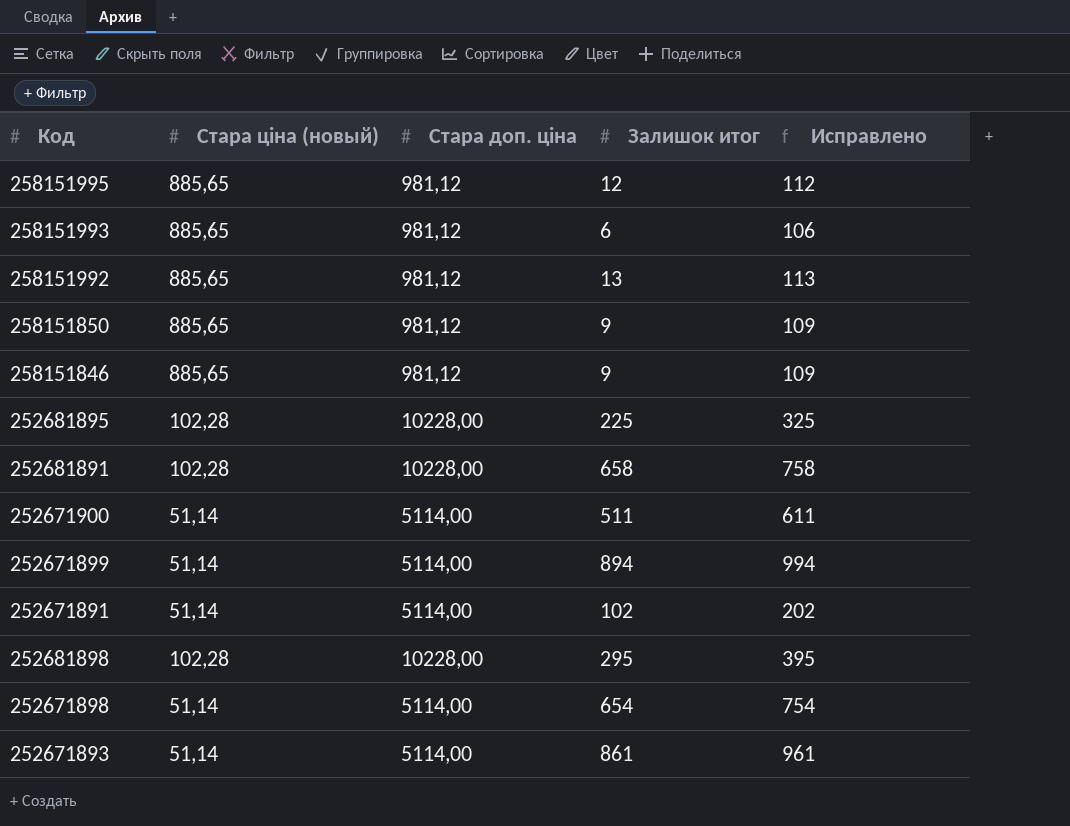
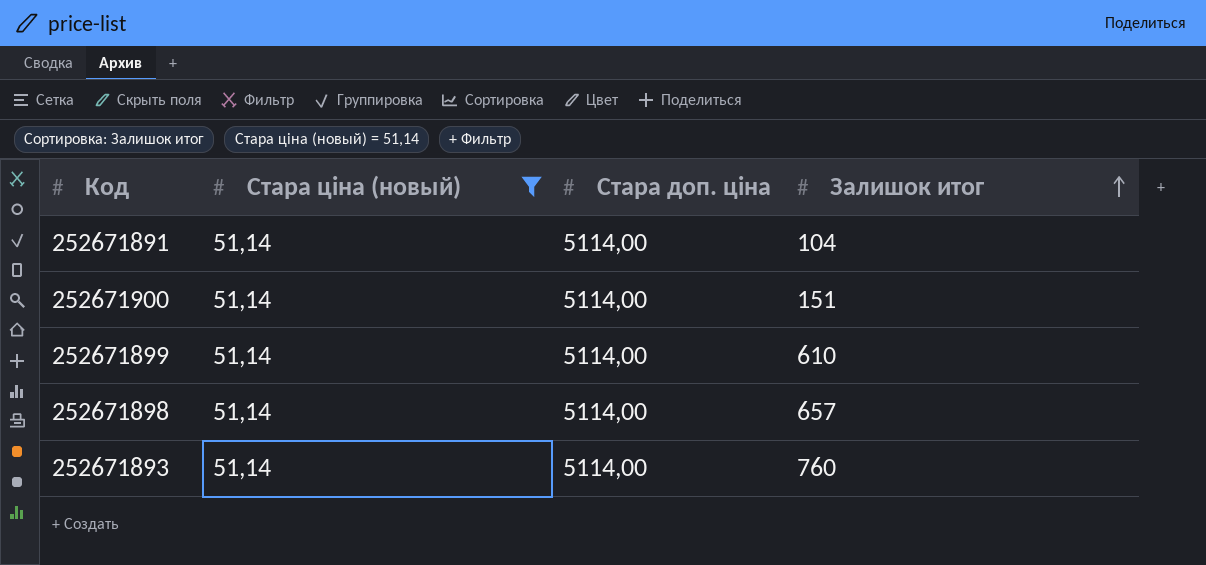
filter: none -> Стара ціна (новый) = 51,14
row order: none -> Залишок итог ascending
column Исправлено | formula: [Залишок итог] + 100 -> none
252671891 | Залишок итог: 102 -> 104
252671900 | Залишок итог: 511 -> 151
252671899 | Залишок итог: 894 -> 610
252671898 | Залишок итог: 654 -> 657
252671893 | Залишок итог: 861 -> 760

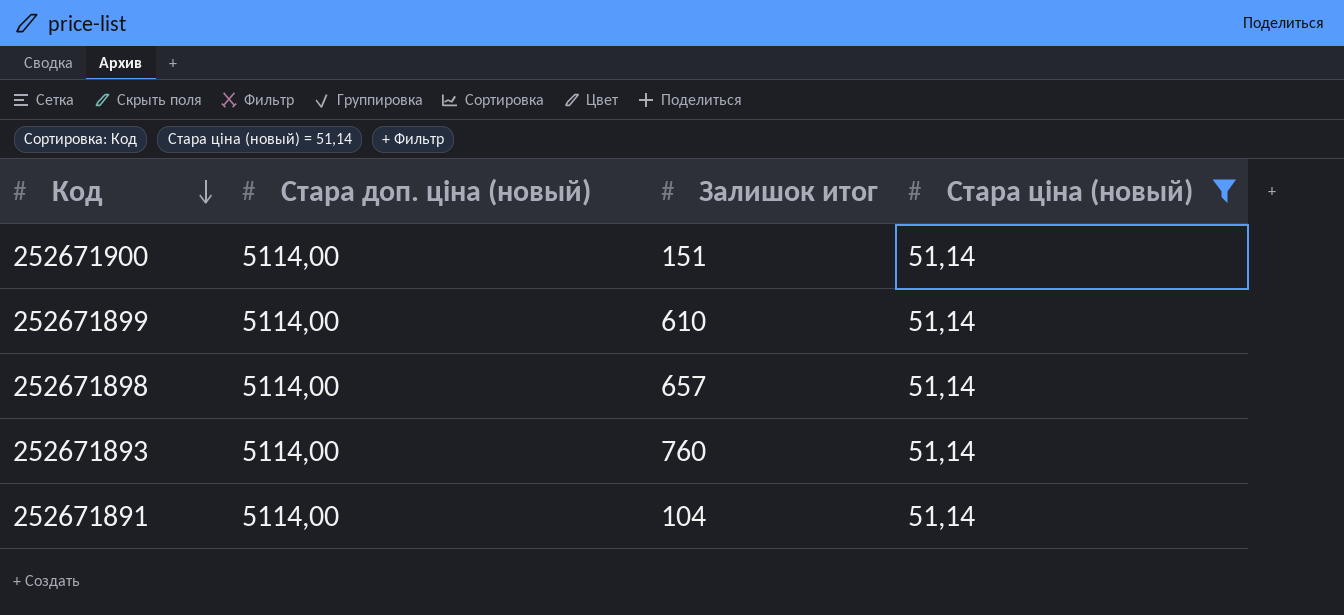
row order: Залишок итог ascending -> Код descending
column name: Стара доп. ціна -> Стара доп. ціна (новый)
column Стара ціна (новый) | position: 2 -> 4

